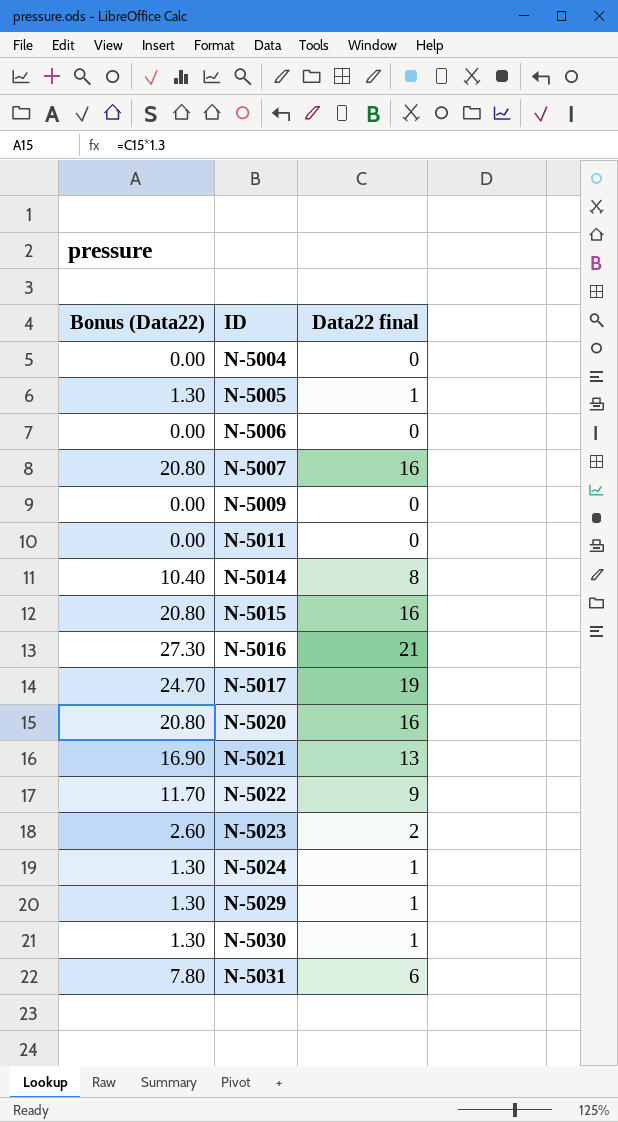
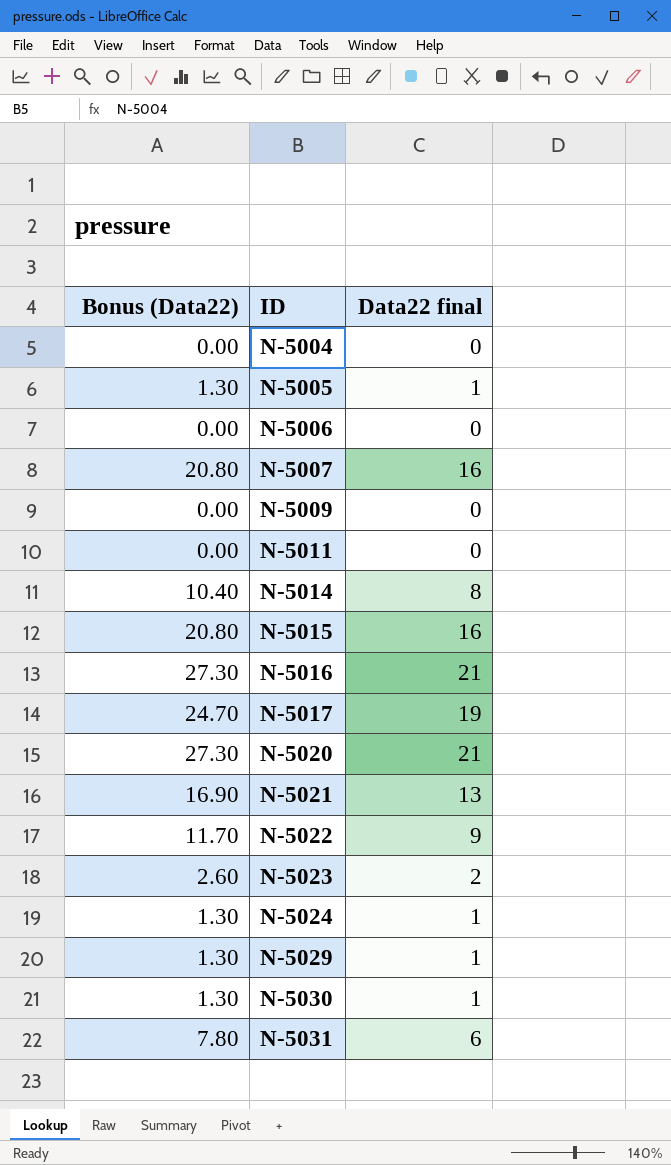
N-5020 | Bonus (Data22): 20.80 -> 27.30
N-5020 | Data22 final: 16 -> 21

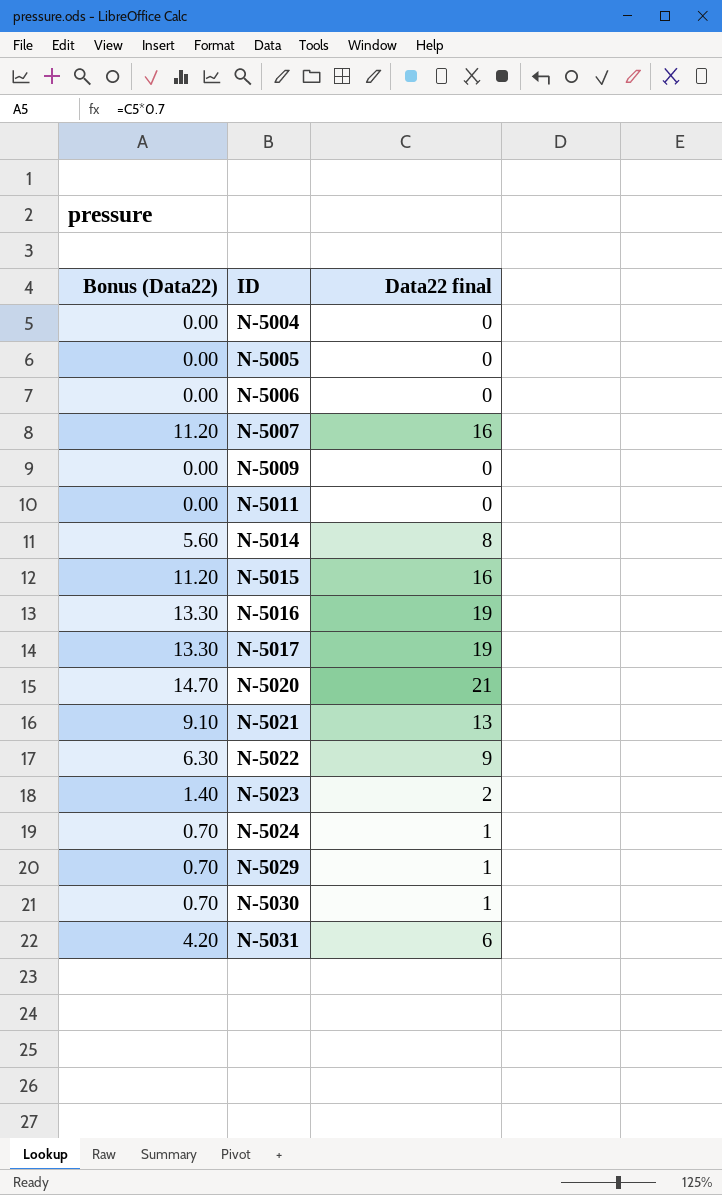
column Bonus (Data22) | formula: [Data22 final] * 1.3 -> [Data22 final] * 0.7
N-5005 | Data22 final: 1 -> 0
N-5016 | Data22 final: 21 -> 19

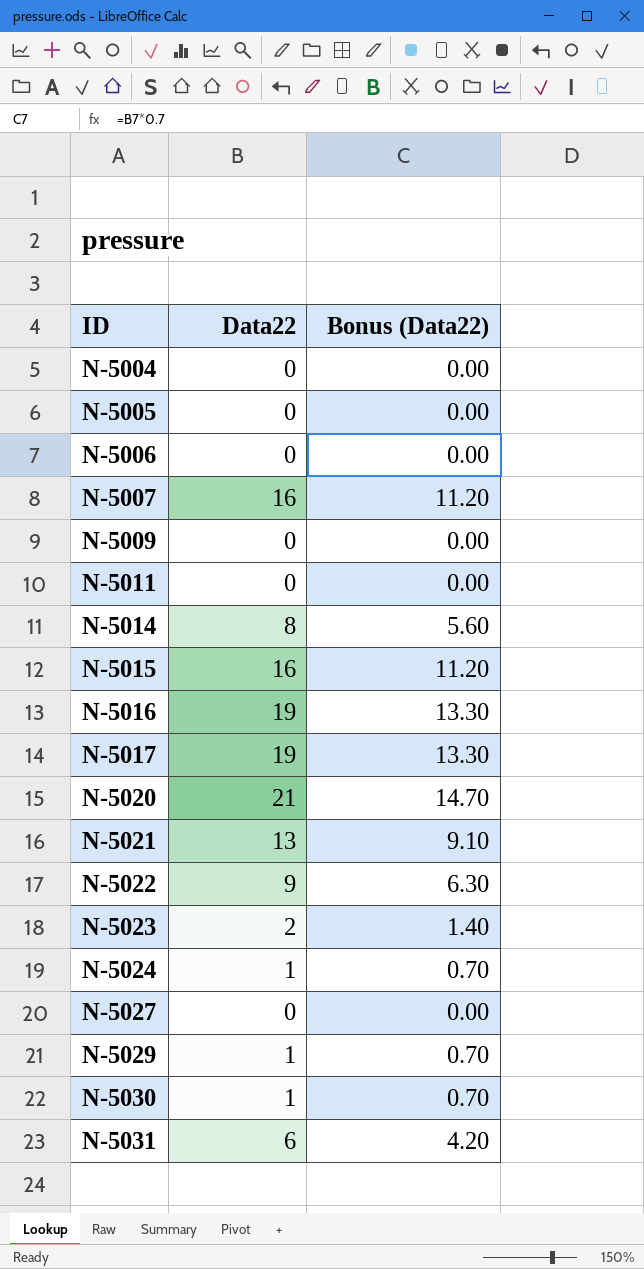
column name: Data22 final -> Data22
column Bonus (Data22) | position: 1 -> 3
row N-5027: none -> 0 | 0.00

